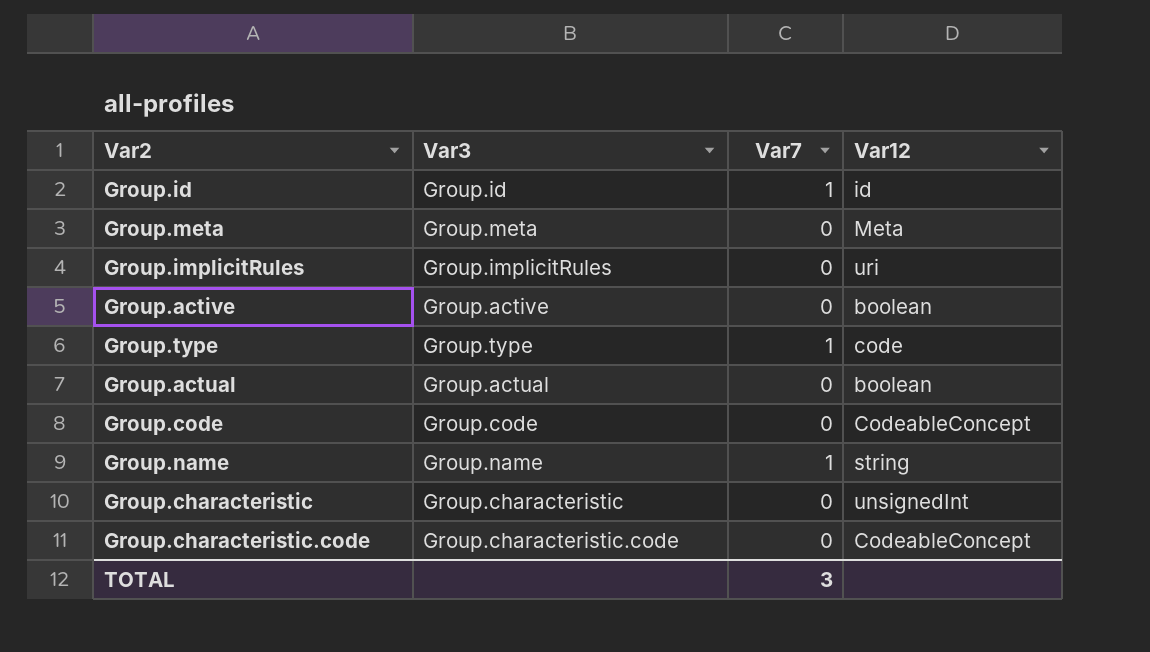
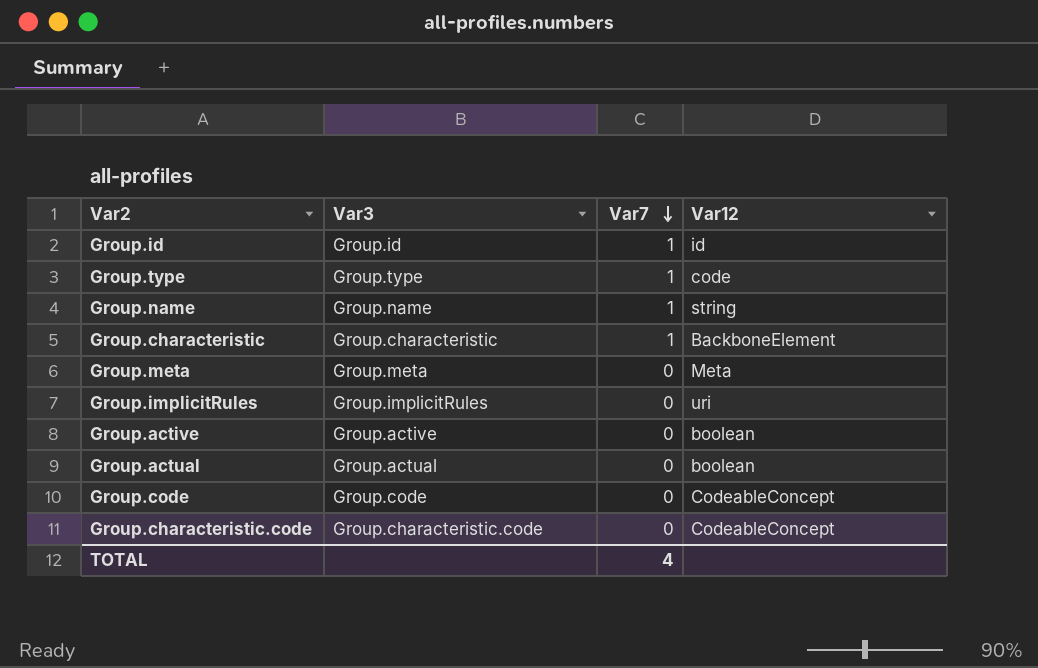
row order: none -> Var7 descending
Group.characteristic | Var7: 0 -> 1
Group.characteristic | Var12: unsignedInt -> BackboneElement
TOTAL | Var7: 3 -> 4

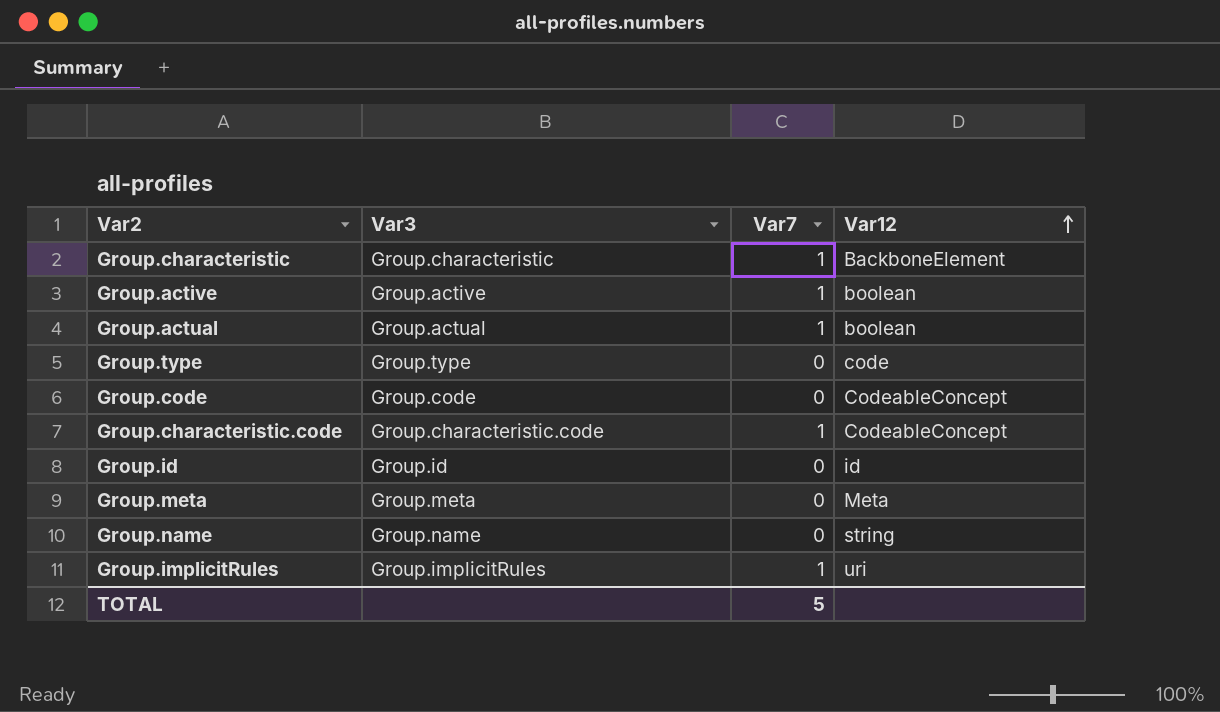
row order: Var7 descending -> Var12 ascending
Group.active | Var7: 0 -> 1
Group.actual | Var7: 0 -> 1
Group.type | Var7: 1 -> 0
Group.characteristic.code | Var7: 0 -> 1
Group.id | Var7: 1 -> 0
Group.name | Var7: 1 -> 0
Group.implicitRules | Var7: 0 -> 1
TOTAL | Var7: 4 -> 5

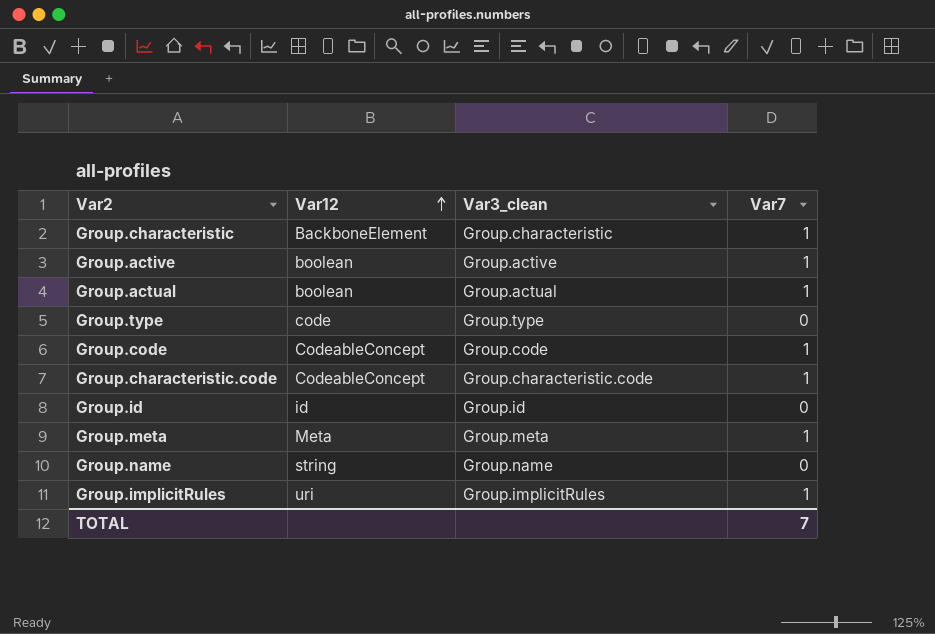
column Var12 | position: 4 -> 2
column name: Var3 -> Var3_clean
Group.code | Var7: 0 -> 1
Group.meta | Var7: 0 -> 1
TOTAL | Var7: 5 -> 7

